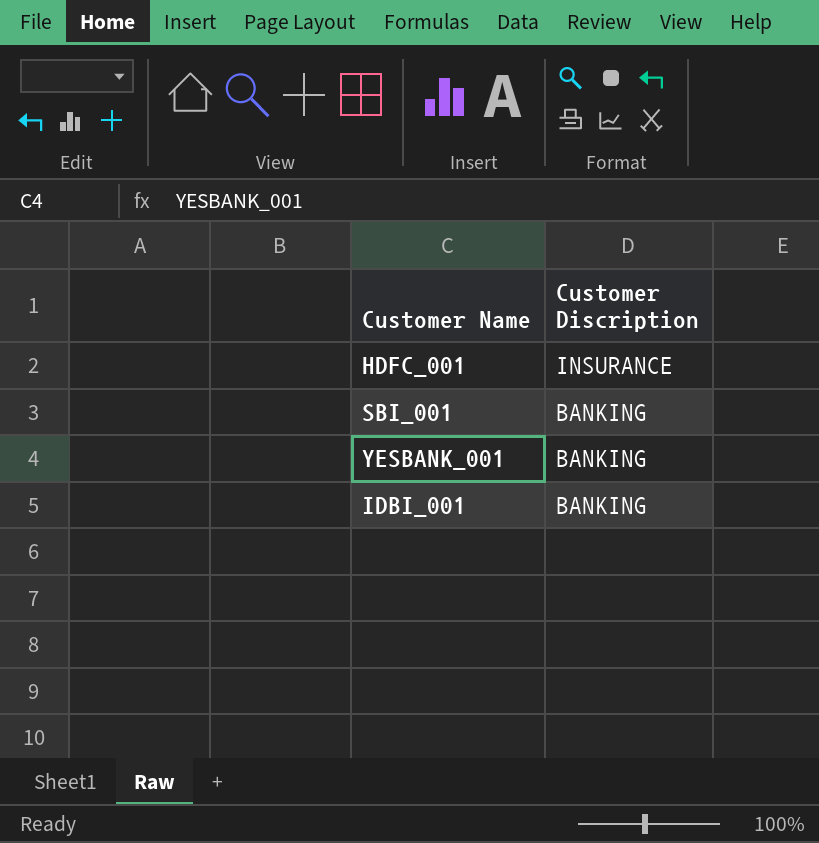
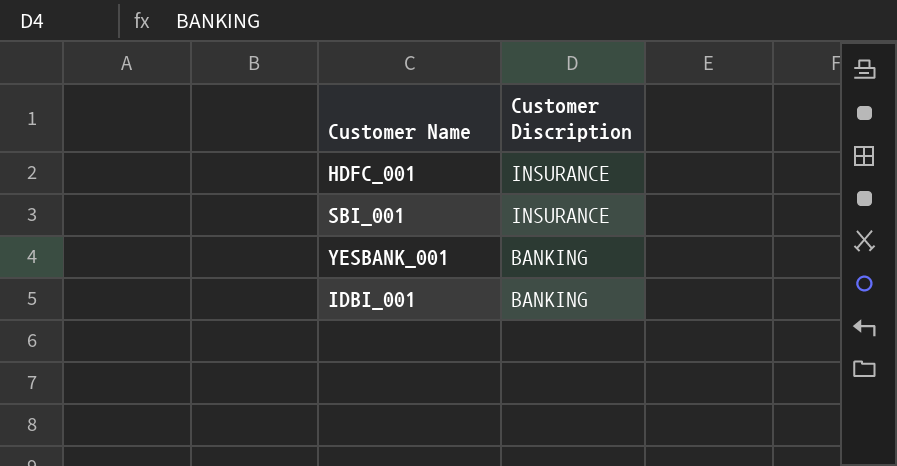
SBI_001 | Customer Discription: BANKING -> INSURANCE

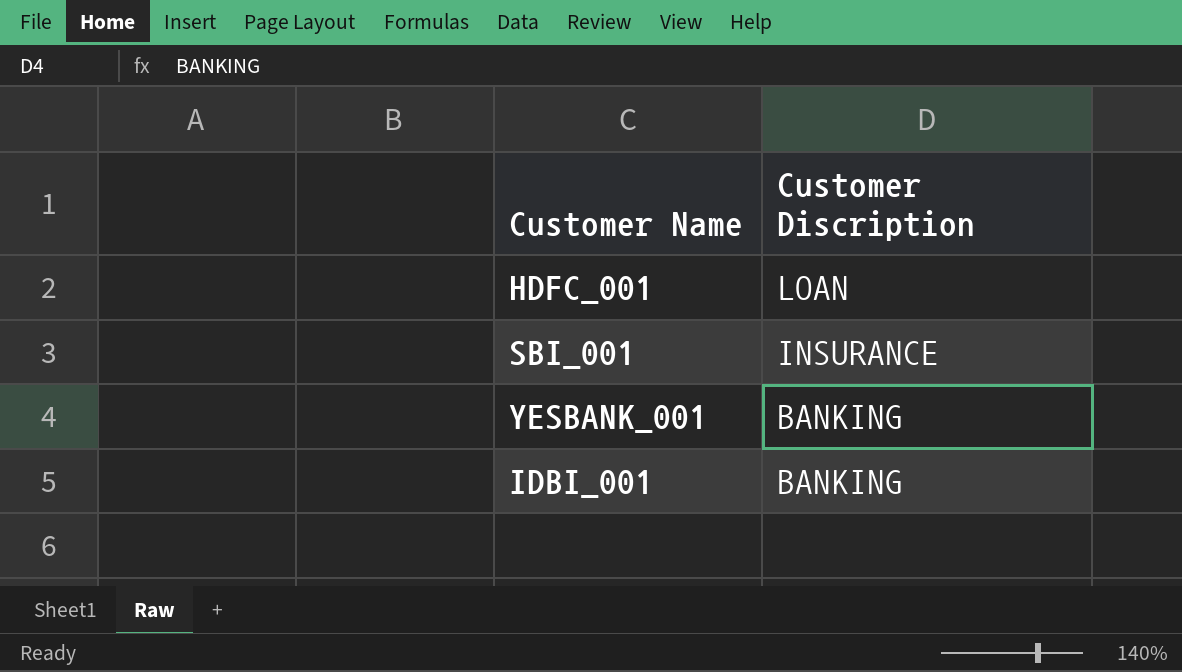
HDFC_001 | Customer Discription: INSURANCE -> LOAN

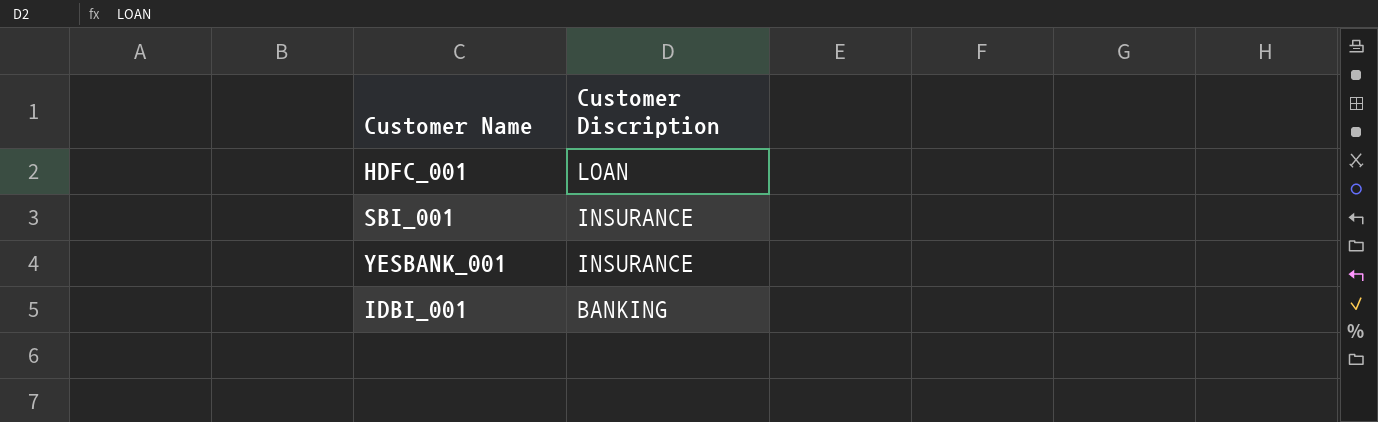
YESBANK_001 | Customer Discription: BANKING -> INSURANCE

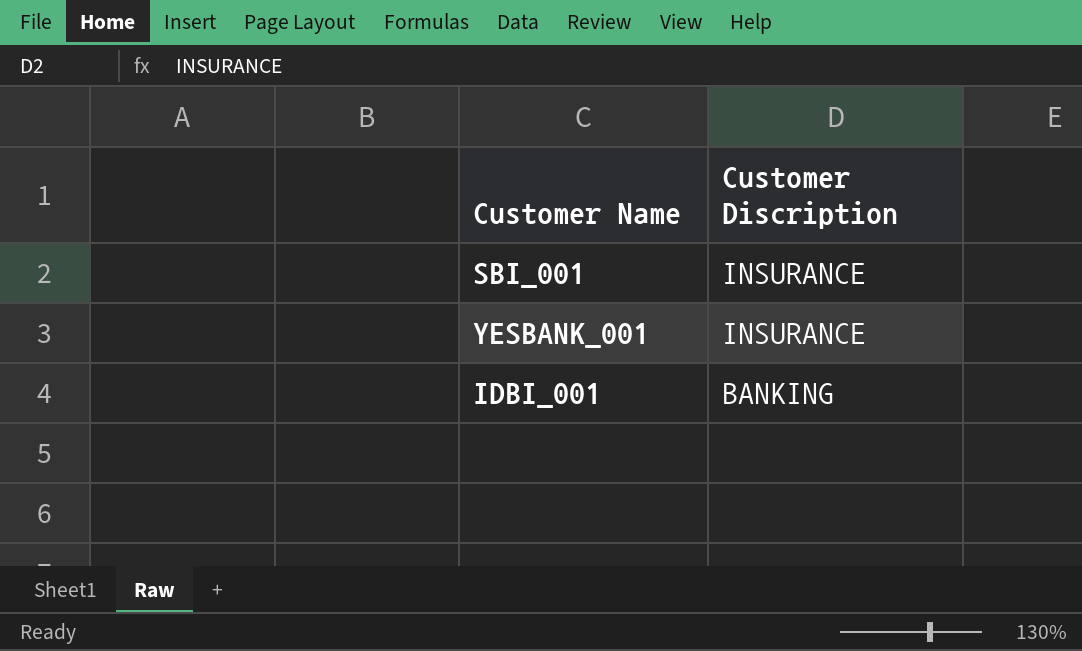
row HDFC_001: LOAN -> none

